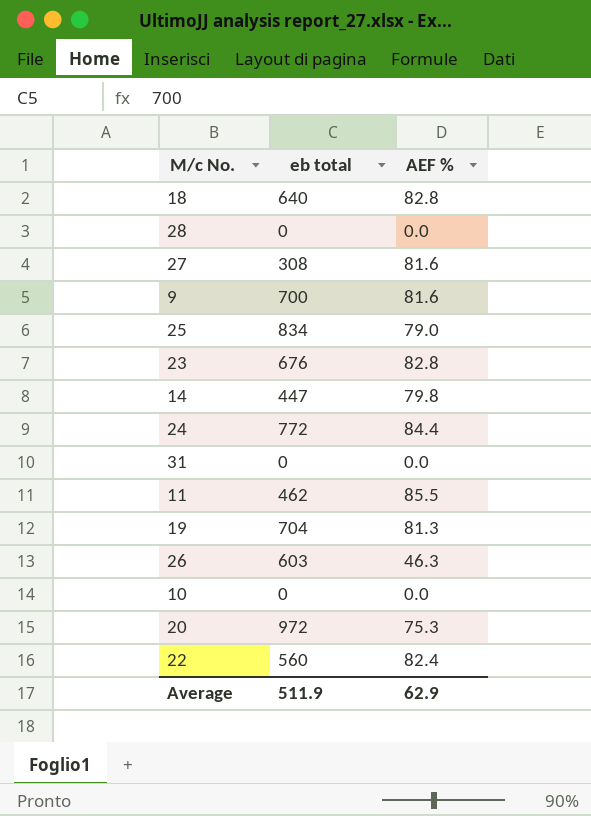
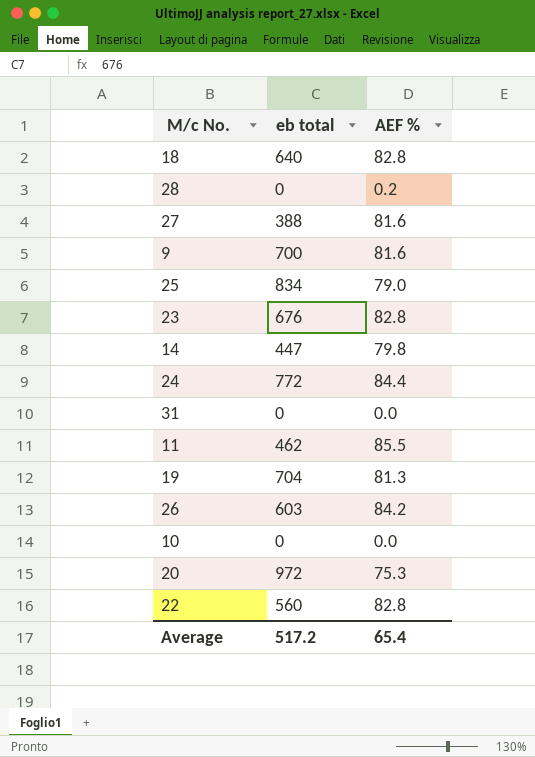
28 | AEF %: 0.0 -> 0.2
27 | eb total: 308 -> 388
26 | AEF %: 46.3 -> 84.2
22 | AEF %: 82.4 -> 82.8
Average | eb total: 511.9 -> 517.2
Average | AEF %: 62.9 -> 65.4

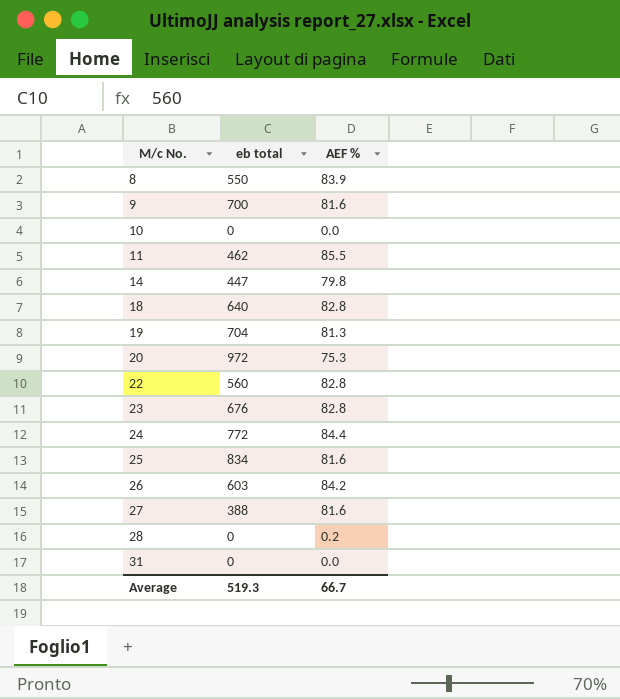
row order: none -> M/c No. ascending
row 8: none -> 550 | 83.9
25 | AEF %: 79.0 -> 81.6
Average | eb total: 517.2 -> 519.3
Average | AEF %: 65.4 -> 66.7

